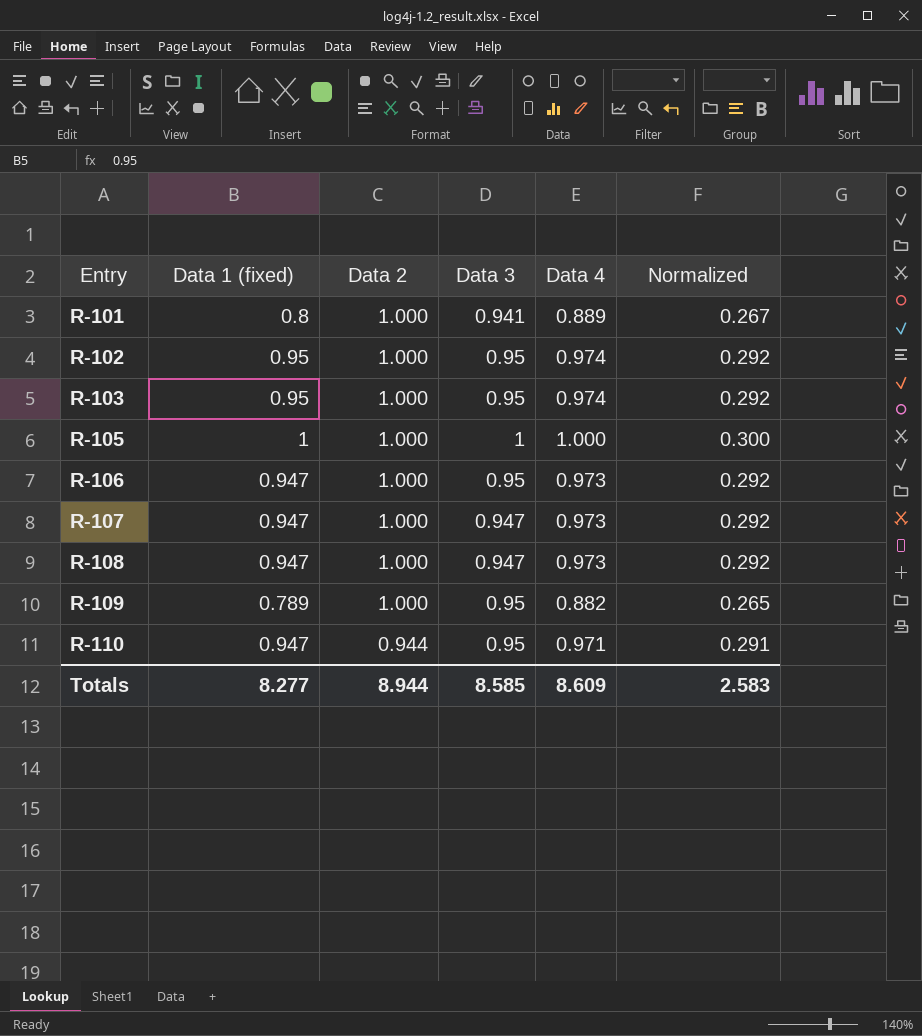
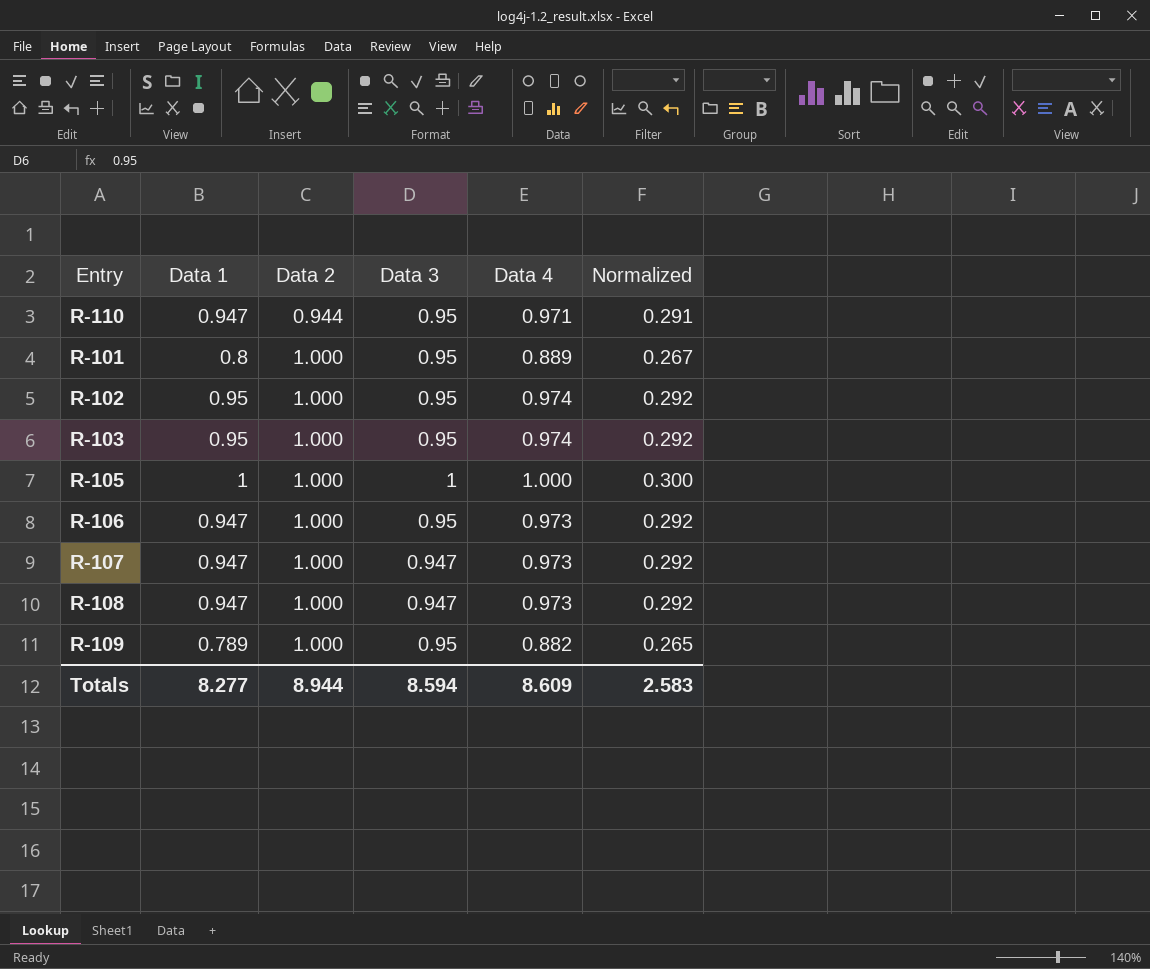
row order: Entry ascending -> Data 2 ascending
column name: Data 1 (fixed) -> Data 1
R-101 | Data 3: 0.941 -> 0.95
Totals | Data 3: 8.585 -> 8.594

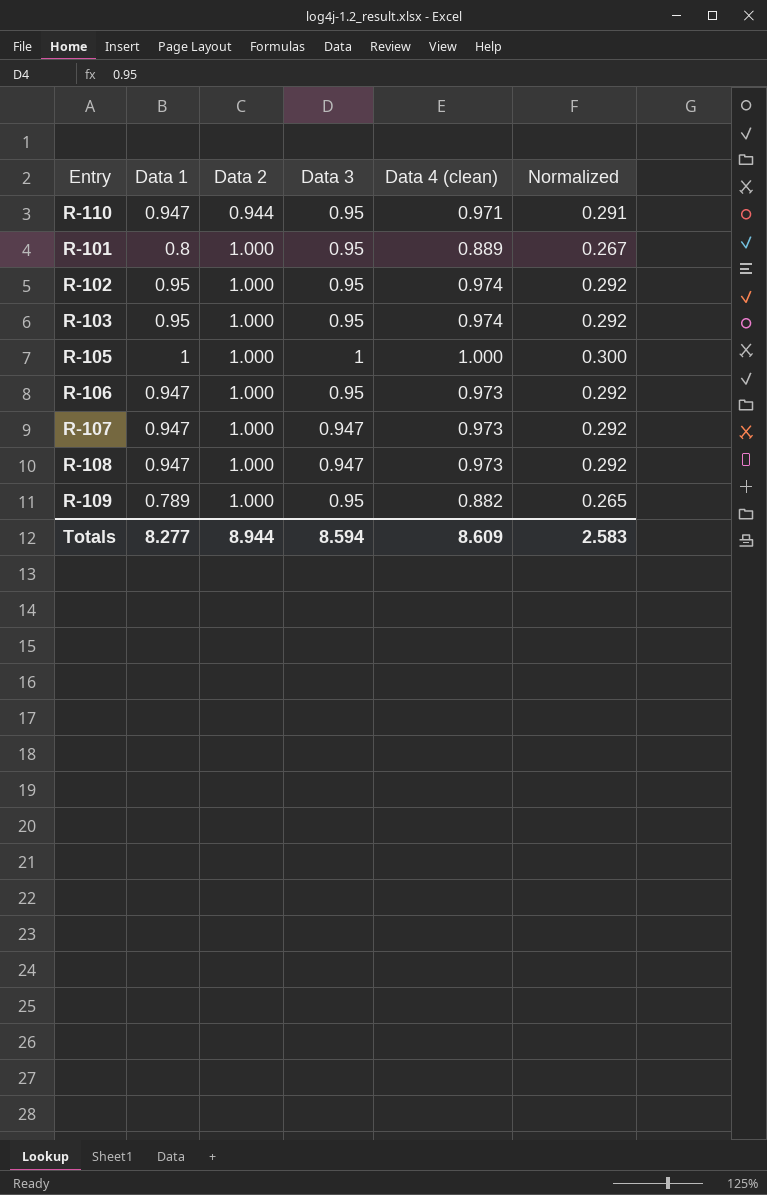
column name: Data 4 -> Data 4 (clean)

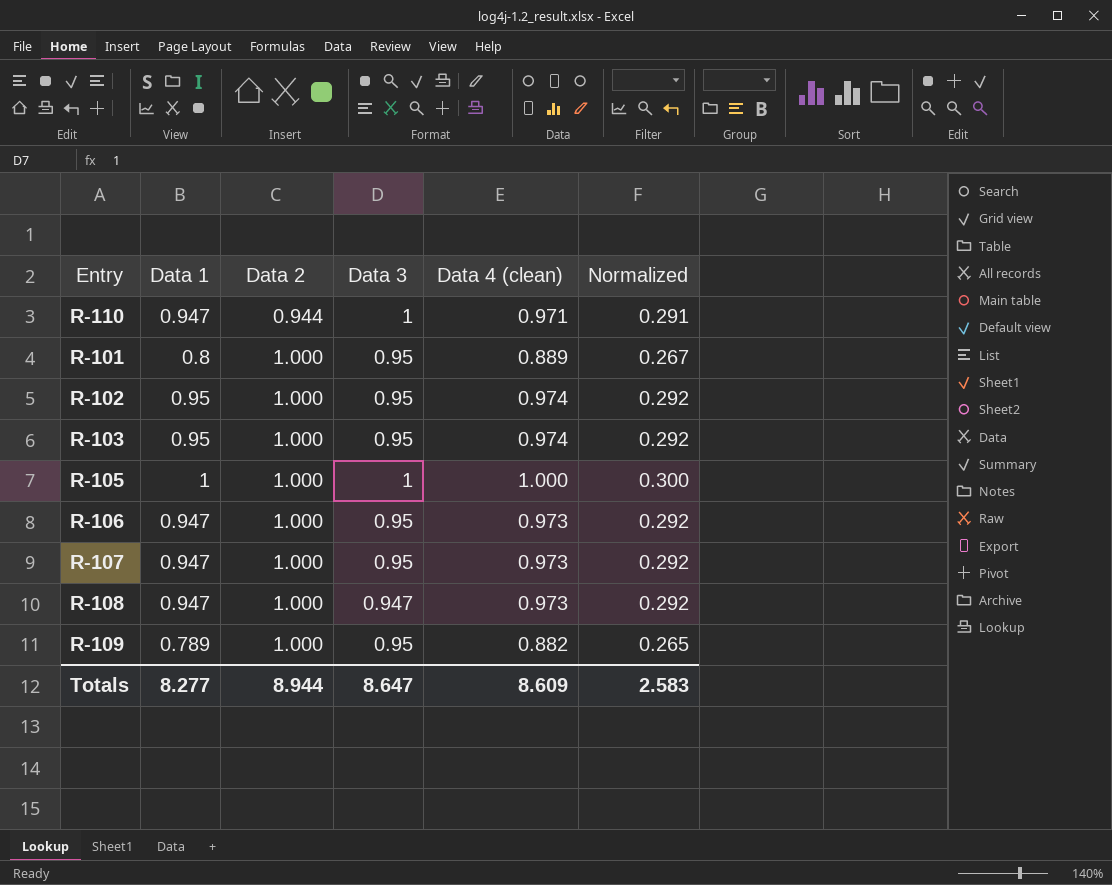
R-110 | Data 3: 0.95 -> 1
R-107 | Data 3: 0.947 -> 0.95
Totals | Data 3: 8.594 -> 8.647

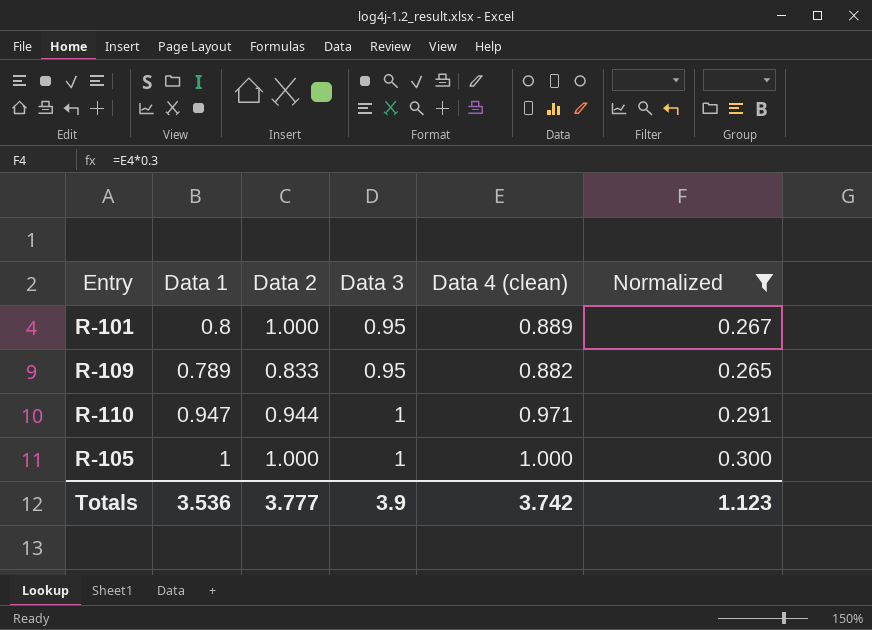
filter: none -> Normalized != 0.292
row order: Data 2 ascending -> Data 3 ascending
R-109 | Data 2: 1.000 -> 0.833
Totals | Data 1: 8.277 -> 3.536
Totals | Data 2: 8.944 -> 3.777
Totals | Data 3: 8.647 -> 3.9
Totals | Data 4 (clean): 8.609 -> 3.742
Totals | Normalized: 2.583 -> 1.123

